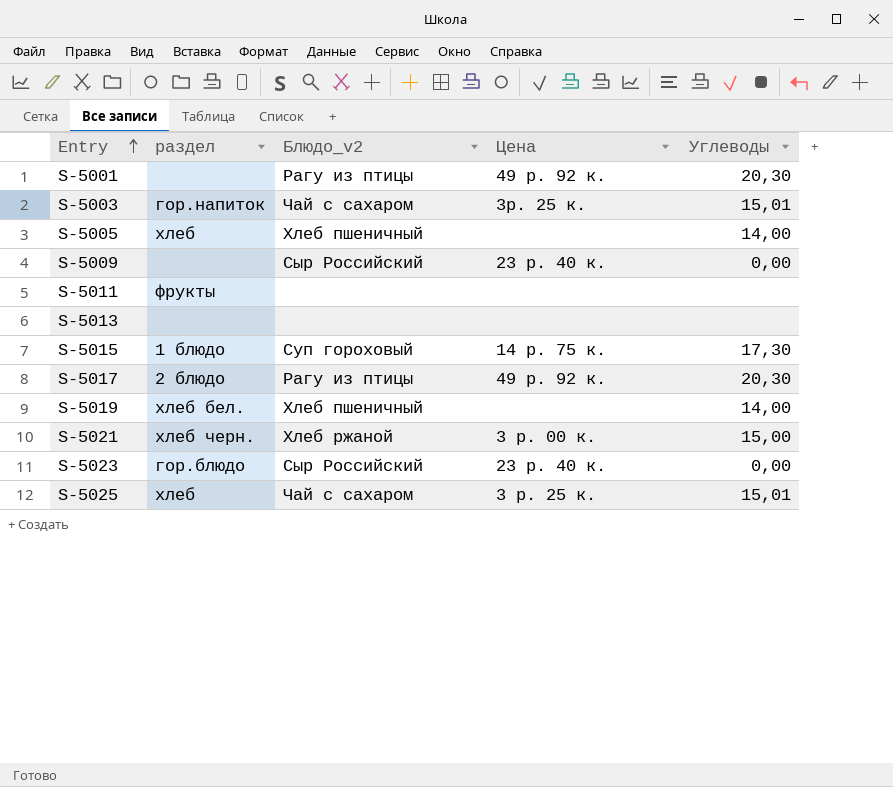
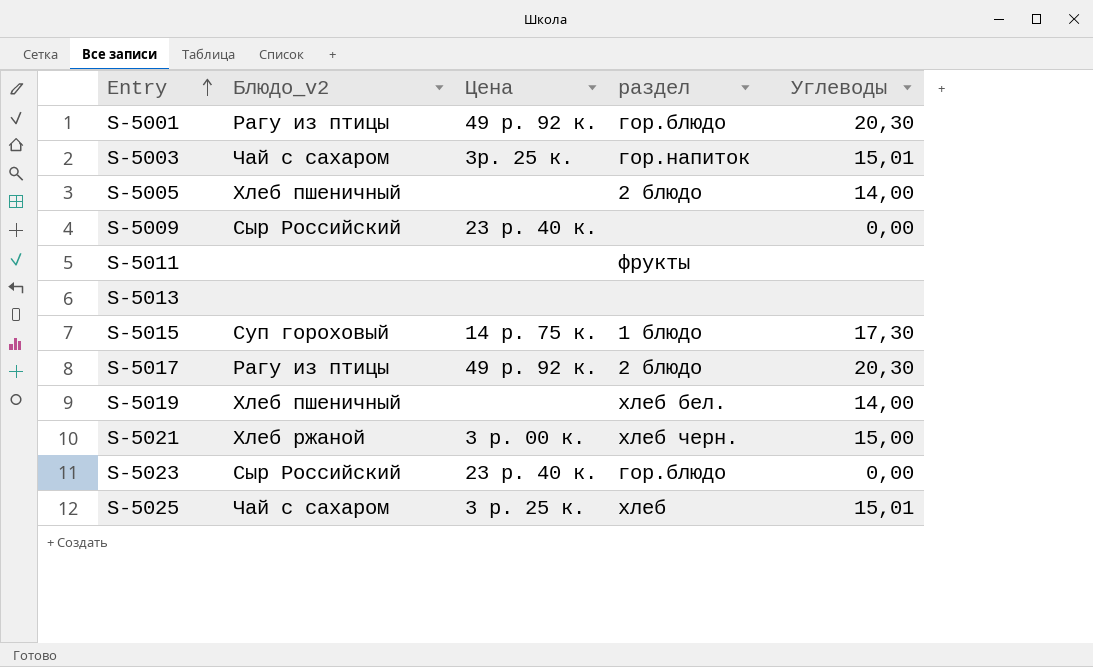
column раздел | position: 2 -> 4
S-5001 | раздел: none -> гор.блюдо
S-5005 | раздел: хлеб -> 2 блюдо

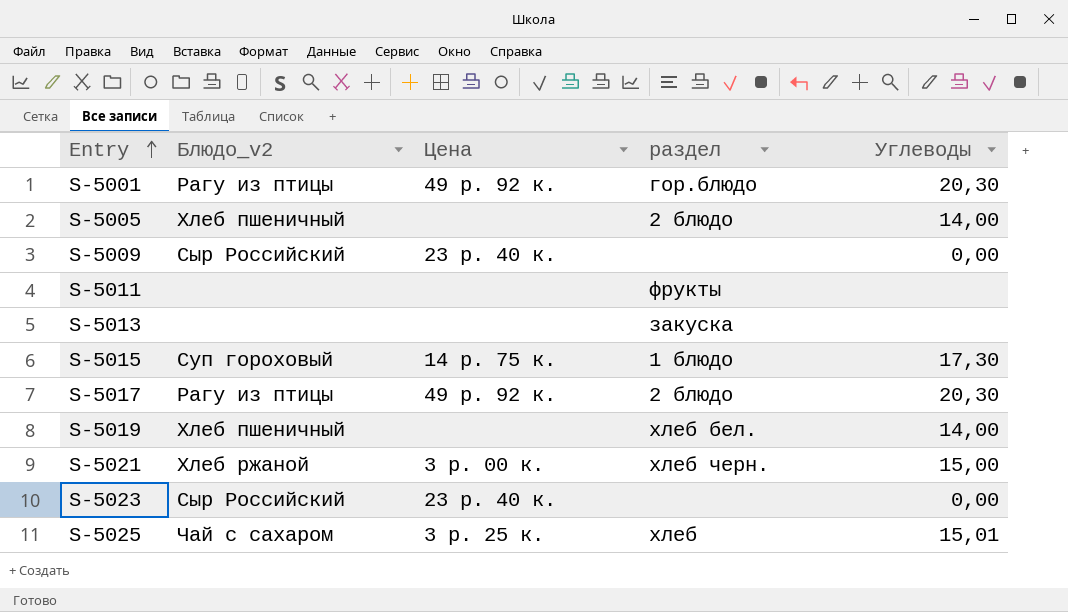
row S-5003: Чай с сахаром | 3р. 25 к. | гор.напиток | 15,01 -> none
S-5013 | раздел: none -> закуска
S-5023 | раздел: гор.блюдо -> none

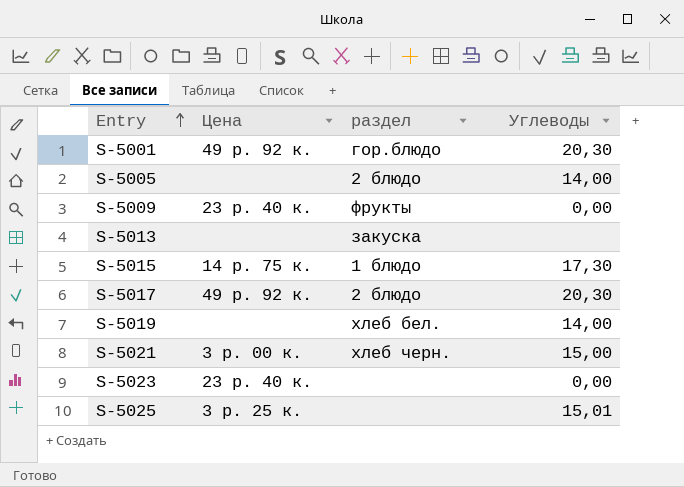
column Блюдо_v2 | position: 2 -> none
row S-5011: none | none | фрукты | none -> none
S-5009 | раздел: none -> фрукты
S-5025 | раздел: хлеб -> none

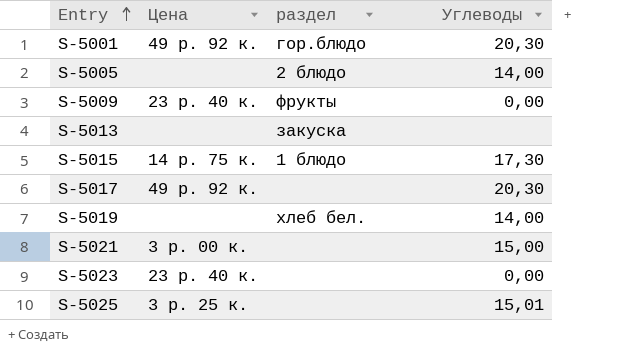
S-5017 | раздел: 2 блюдо -> none
S-5021 | раздел: хлеб черн. -> none

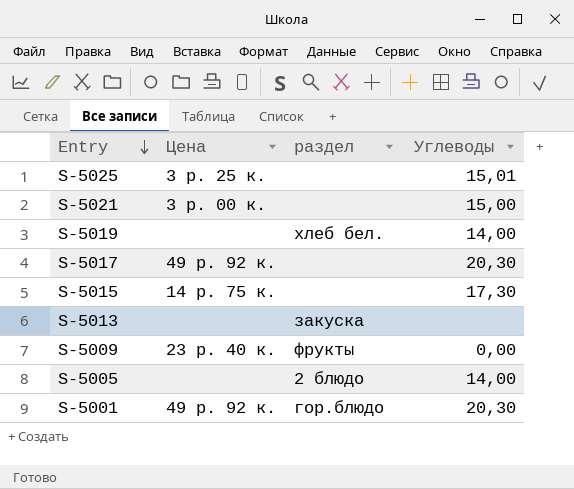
row order: Entry ascending -> Entry descending
row S-5023: 23 р. 40 к. | none | 0,00 -> none
S-5015 | раздел: 1 блюдо -> none

